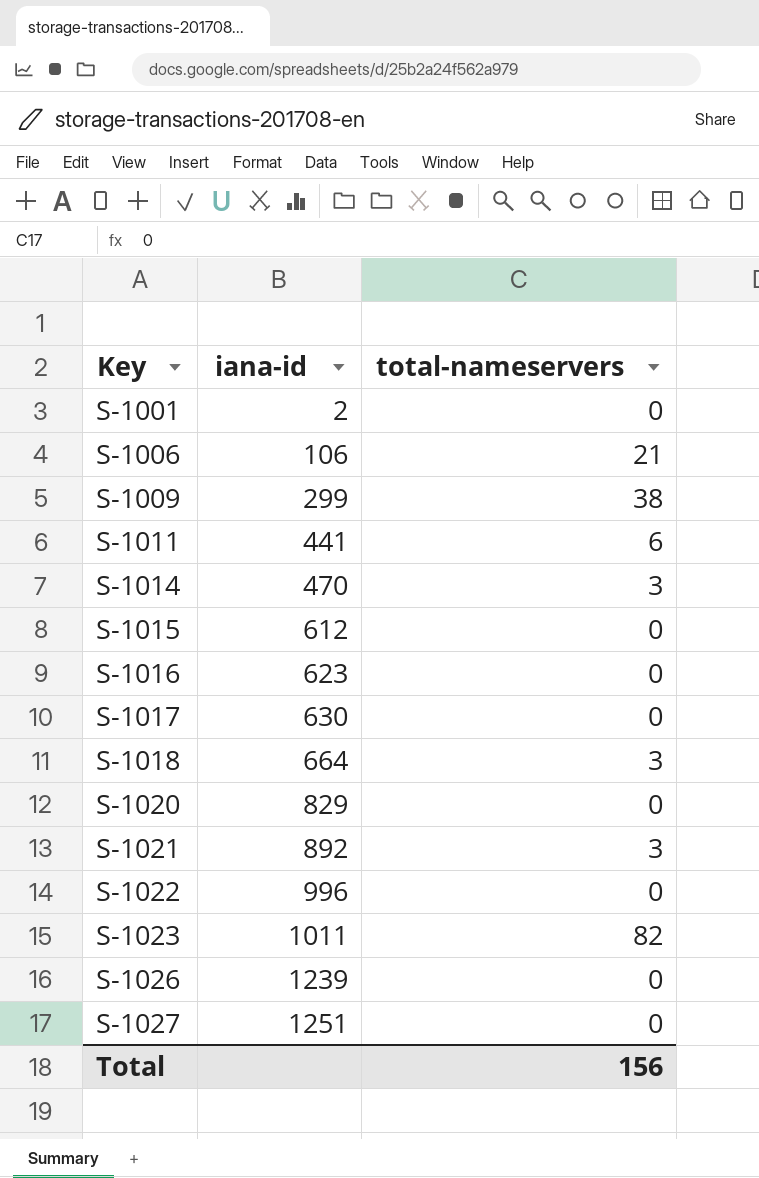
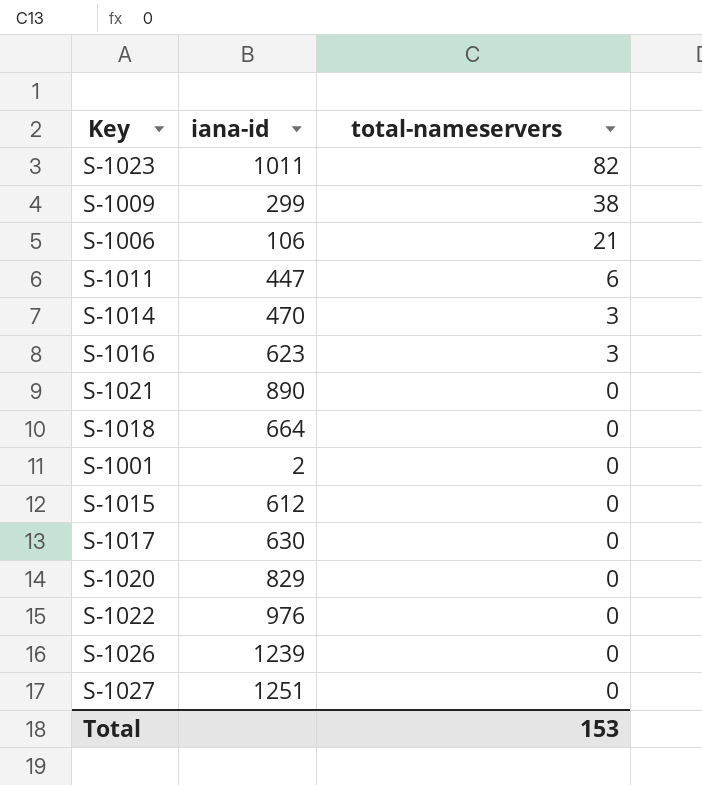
row order: Key ascending -> total-nameservers descending
S-1011 | iana-id: 441 -> 447
S-1016 | total-nameservers: 0 -> 3
S-1021 | iana-id: 892 -> 890
S-1021 | total-nameservers: 3 -> 0
S-1018 | total-nameservers: 3 -> 0
S-1022 | iana-id: 996 -> 976
Total | total-nameservers: 156 -> 153

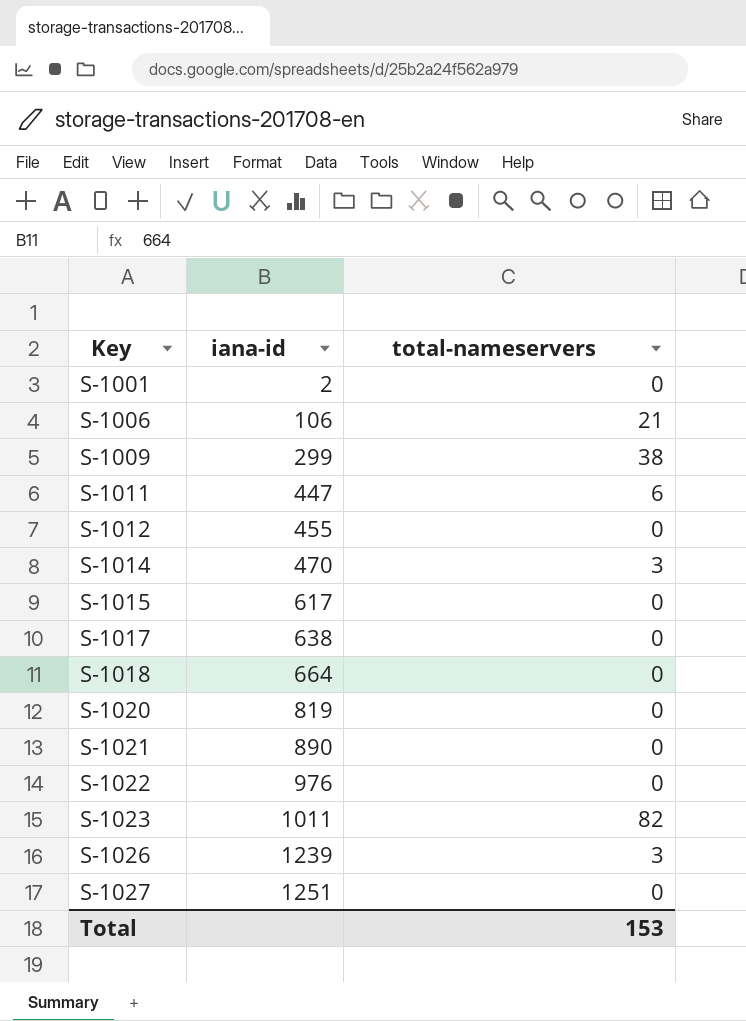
row order: total-nameservers descending -> Key ascending
row S-1016: 623 | 3 -> none
row S-1012: none -> 455 | 0
S-1015 | iana-id: 612 -> 617
S-1017 | iana-id: 630 -> 638
S-1020 | iana-id: 829 -> 819
S-1026 | total-nameservers: 0 -> 3

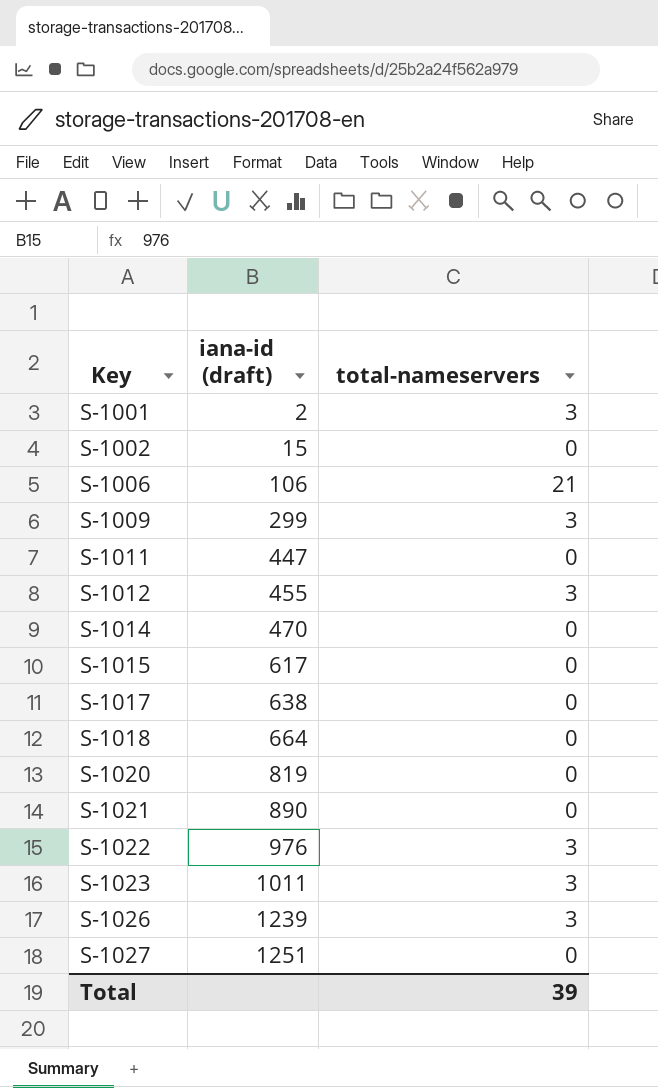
column name: iana-id -> iana-id (draft)
S-1001 | total-nameservers: 0 -> 3
row S-1002: none -> 15 | 0
S-1009 | total-nameservers: 38 -> 3
S-1011 | total-nameservers: 6 -> 0
S-1012 | total-nameservers: 0 -> 3
S-1014 | total-nameservers: 3 -> 0
S-1022 | total-nameservers: 0 -> 3
S-1023 | total-nameservers: 82 -> 3
Total | total-nameservers: 153 -> 39

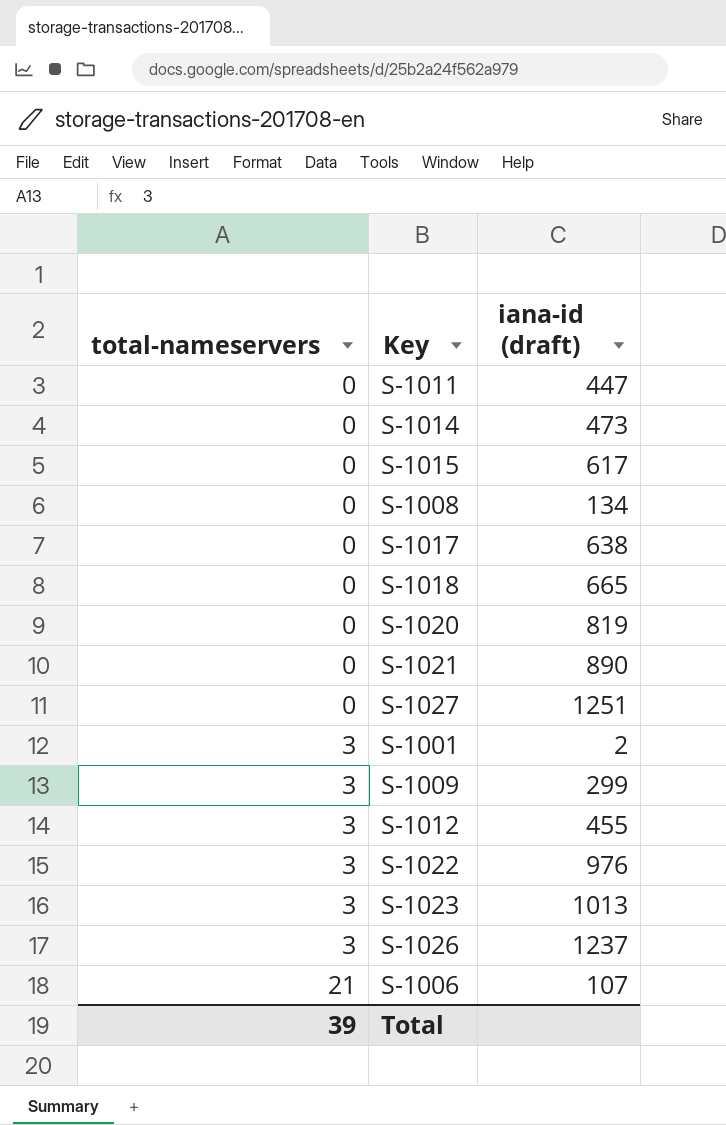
row order: Key ascending -> total-nameservers ascending
column total-nameservers | position: 3 -> 1
row S-1002: 15 | 0 -> none
S-1014 | iana-id (draft): 470 -> 473
row S-1008: none -> 0 | 134
S-1018 | iana-id (draft): 664 -> 665
S-1023 | iana-id (draft): 1011 -> 1013
S-1026 | iana-id (draft): 1239 -> 1237
S-1006 | iana-id (draft): 106 -> 107

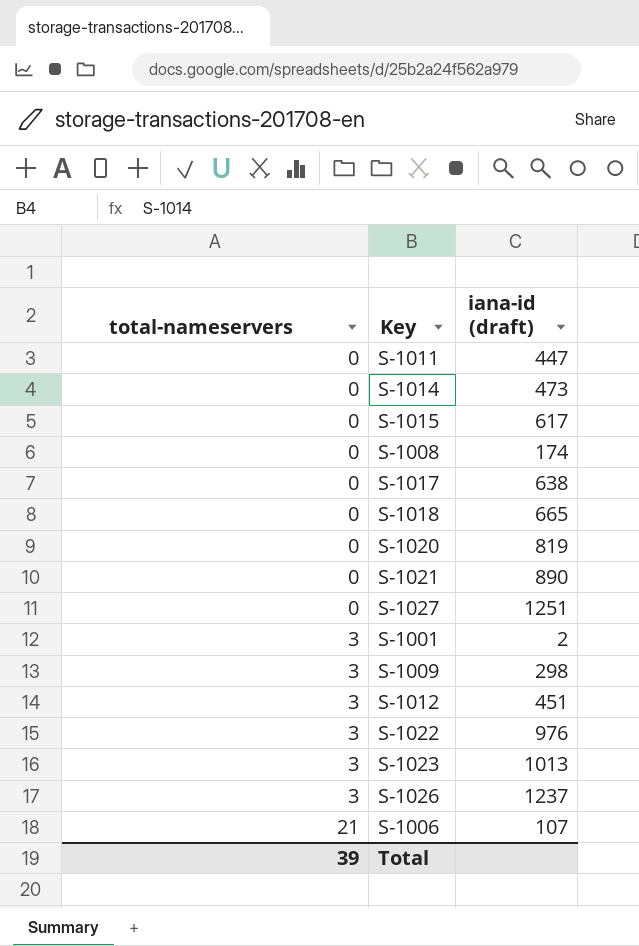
S-1008 | iana-id (draft): 134 -> 174
S-1009 | iana-id (draft): 299 -> 298
S-1012 | iana-id (draft): 455 -> 451

